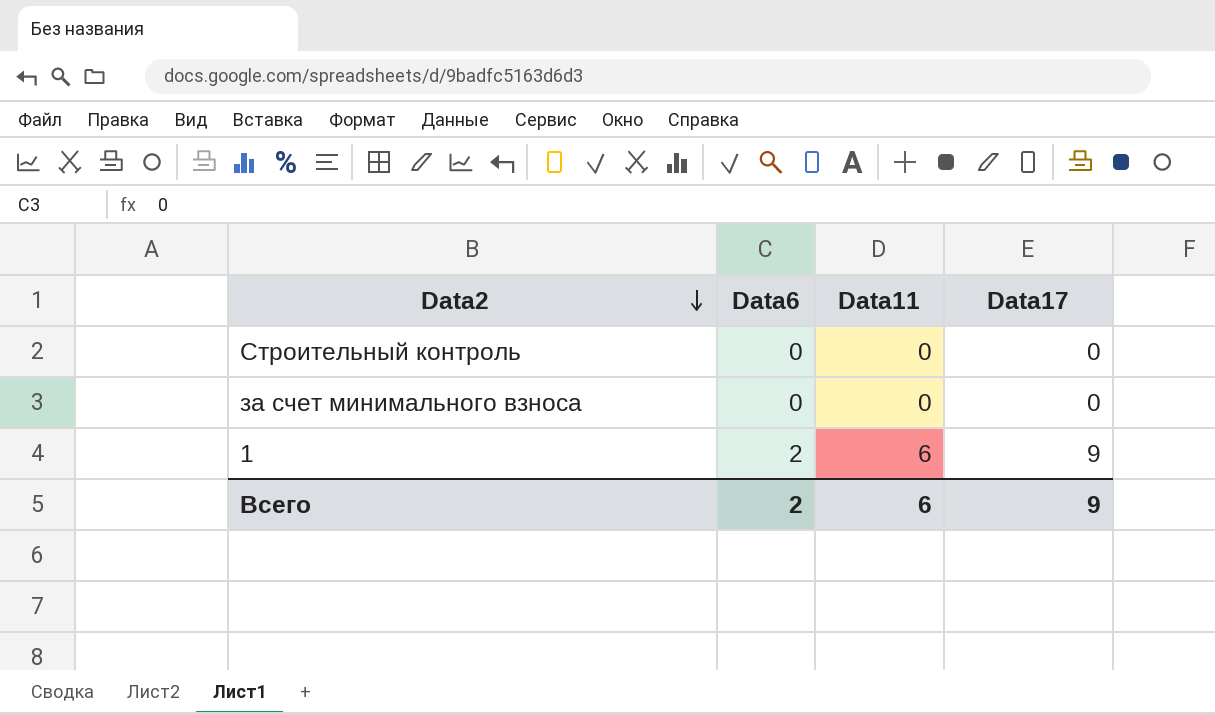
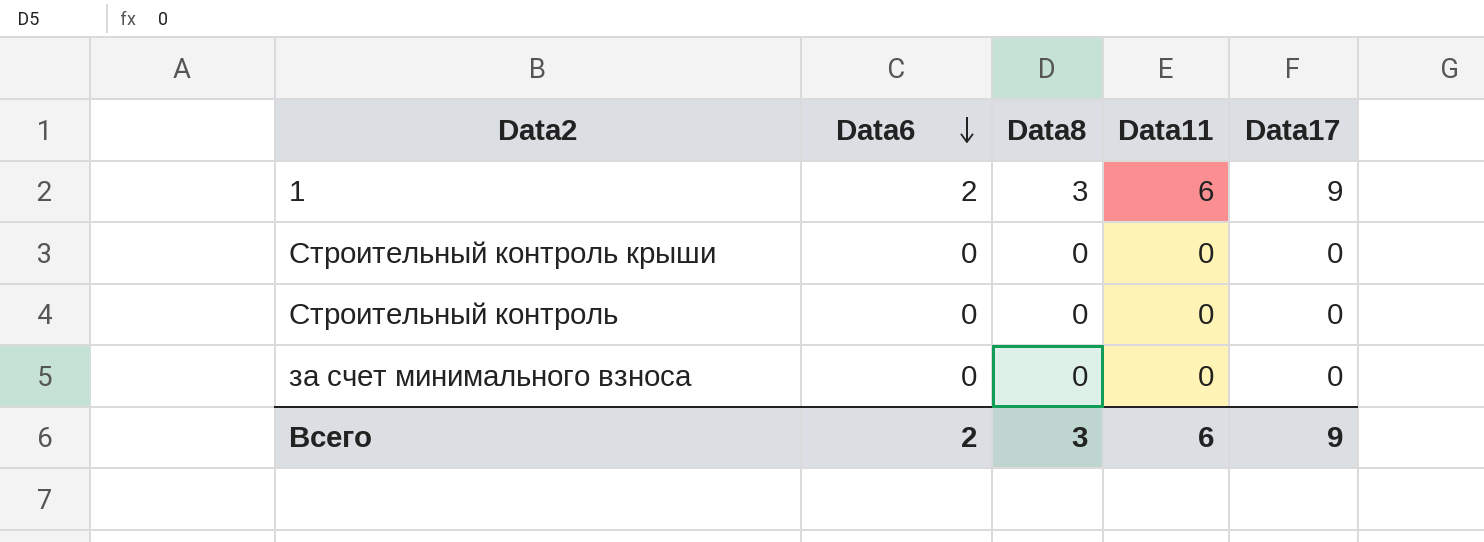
row order: Data2 descending -> Data6 descending
column Data8 | position: none -> 3
row Строительный контроль крыши: none -> 0 | 0 | 0 | 0

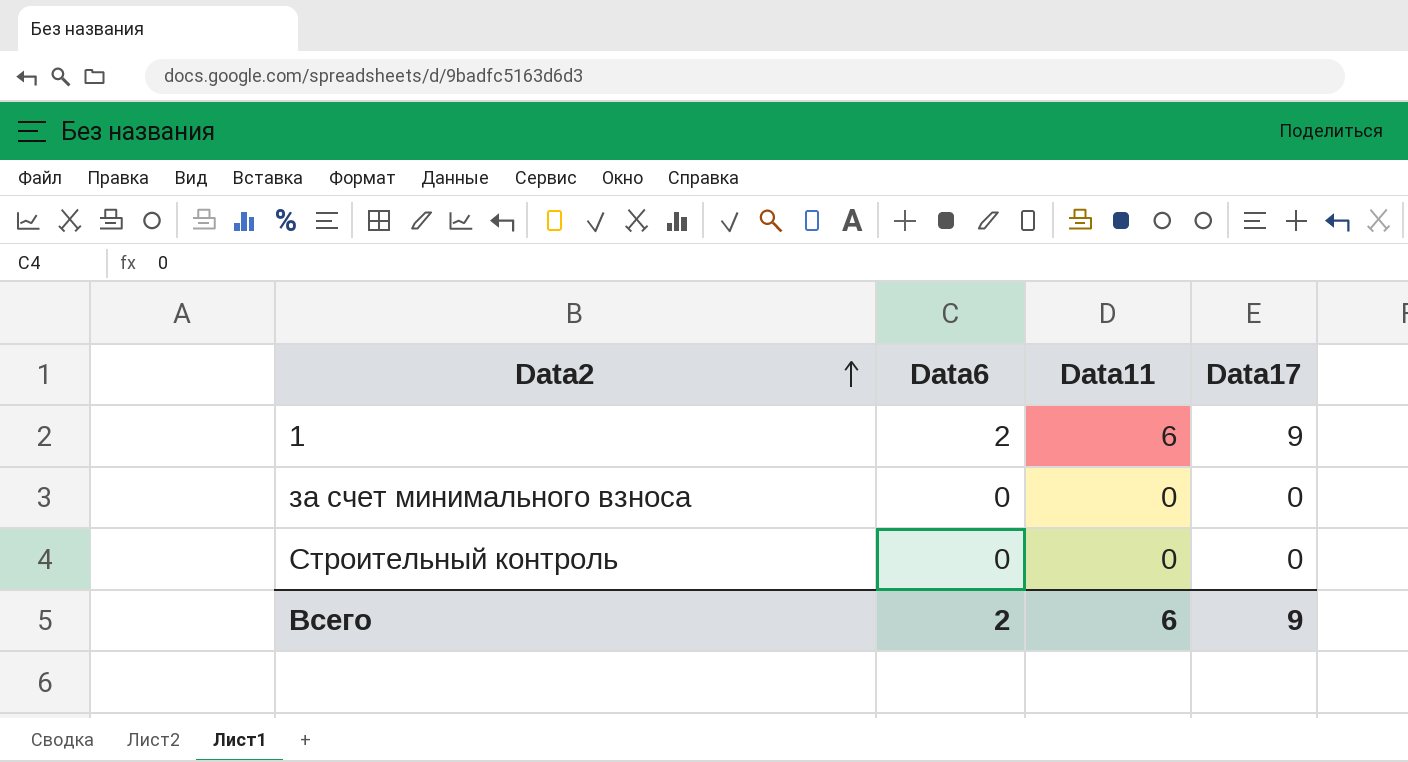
row order: Data6 descending -> Data2 ascending
column Data8 | position: 3 -> none
row Строительный контроль крыши: 0 | 0 | 0 | 0 -> none

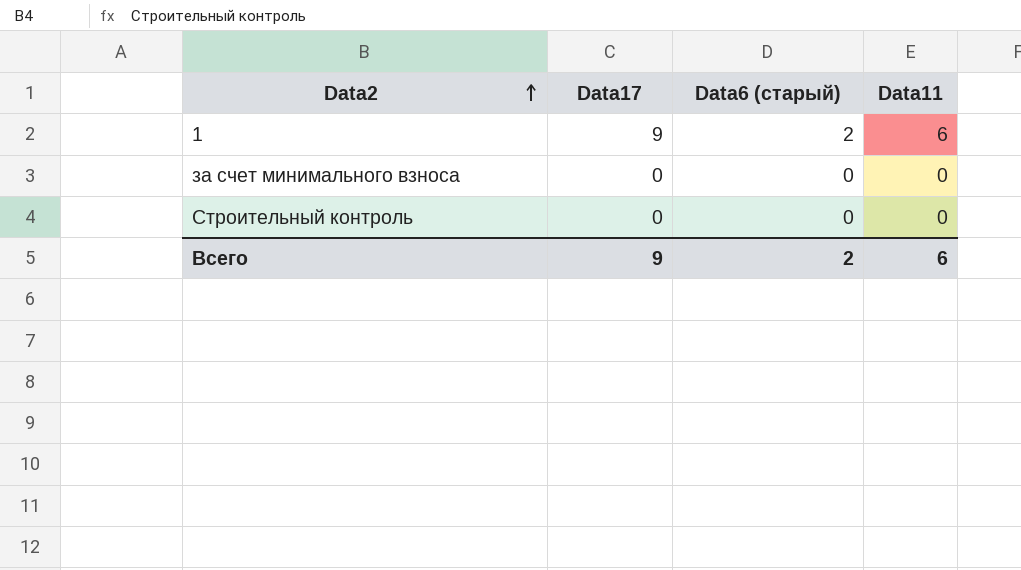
column Data17 | position: 4 -> 2
column name: Data6 -> Data6 (старый)

